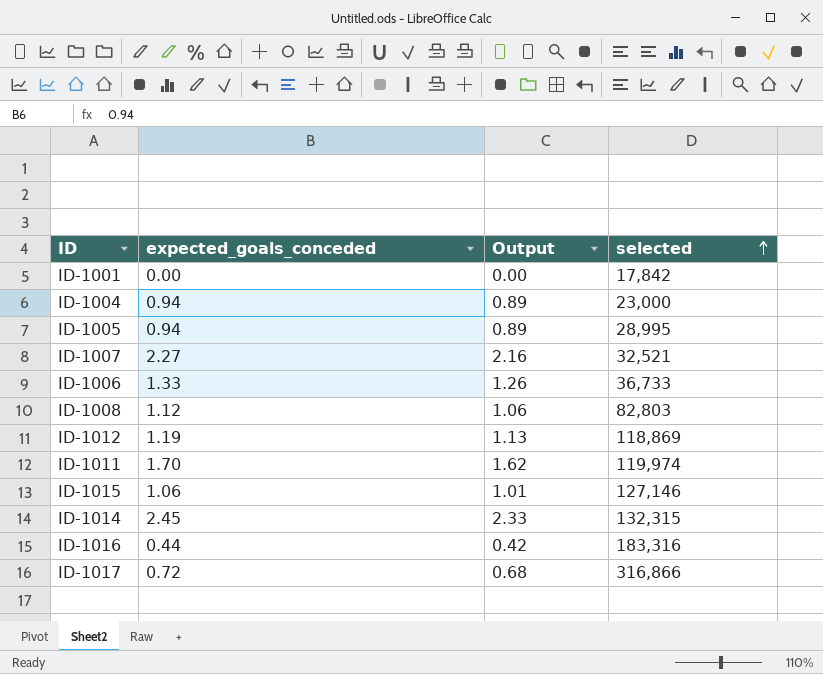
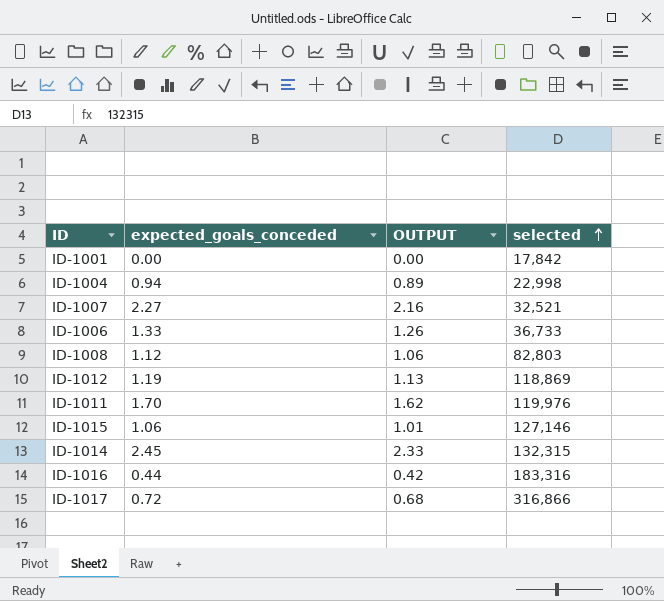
column name: Output -> OUTPUT
row ID-1005: 0.94 | 0.89 | 28,995 -> none
ID-1004 | selected: 23,000 -> 22,998
ID-1011 | selected: 119,974 -> 119,976

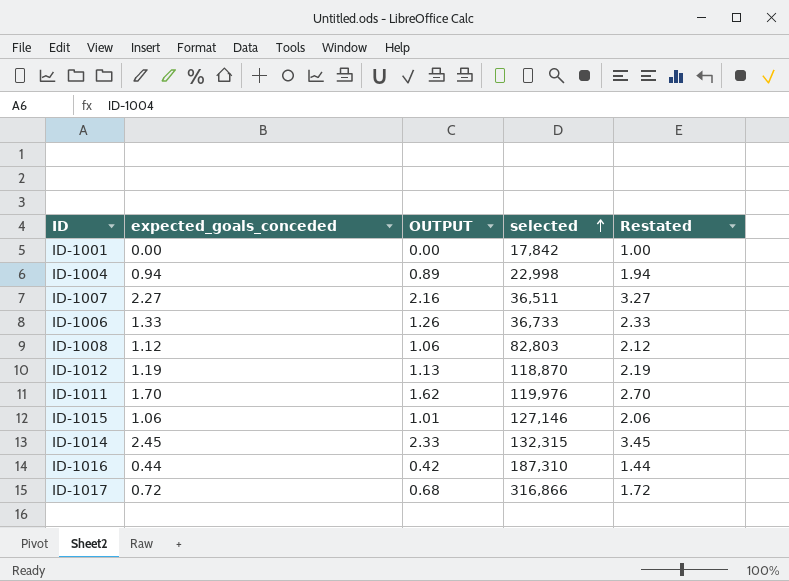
column Restated | formula: none -> [expected_goals_conceded] + 1
ID-1007 | selected: 32,521 -> 36,511
ID-1012 | selected: 118,869 -> 118,870
ID-1016 | selected: 183,316 -> 187,310

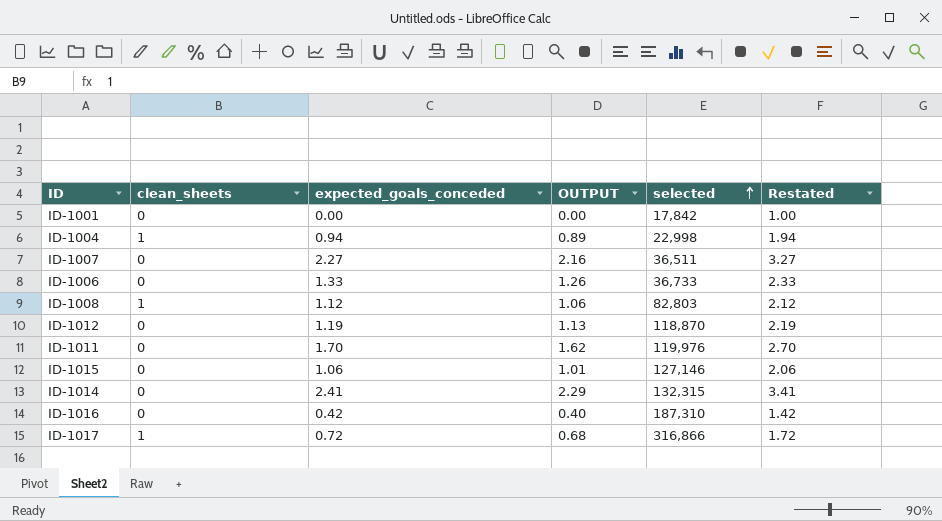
column clean_sheets | position: none -> 2
ID-1014 | expected_goals_conceded: 2.45 -> 2.41
ID-1014 | OUTPUT: 2.33 -> 2.29
ID-1014 | Restated: 3.45 -> 3.41
ID-1016 | expected_goals_conceded: 0.44 -> 0.42
ID-1016 | OUTPUT: 0.42 -> 0.40
ID-1016 | Restated: 1.44 -> 1.42

